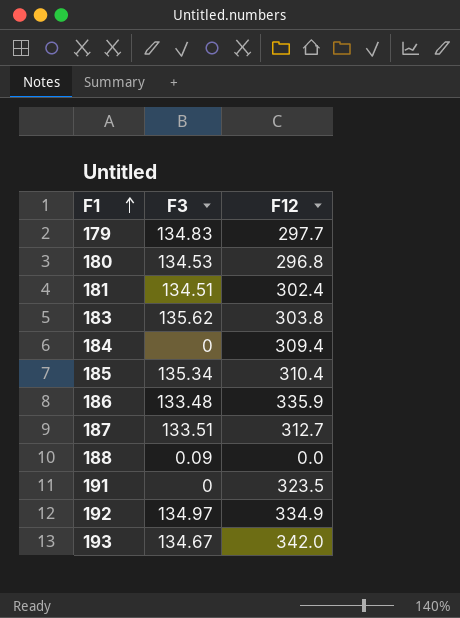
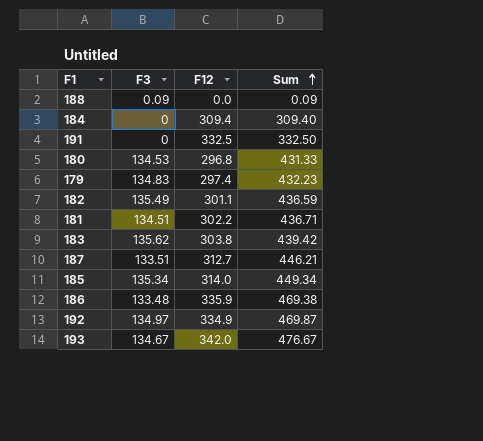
row order: F1 ascending -> Sum ascending
column Sum | formula: none -> [F3] + [F12]
191 | F12: 323.5 -> 332.5
179 | F12: 297.7 -> 297.4
row 182: none -> 135.49 | 301.1 | 436.59
181 | F12: 302.4 -> 302.2
185 | F12: 310.4 -> 314.0

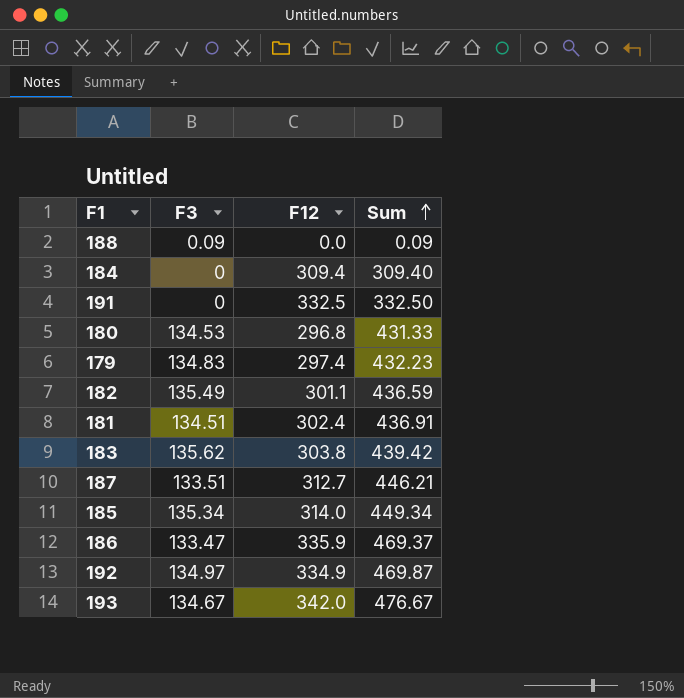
181 | F12: 302.2 -> 302.4
181 | Sum: 436.71 -> 436.91
186 | F3: 133.48 -> 133.47
186 | Sum: 469.38 -> 469.37

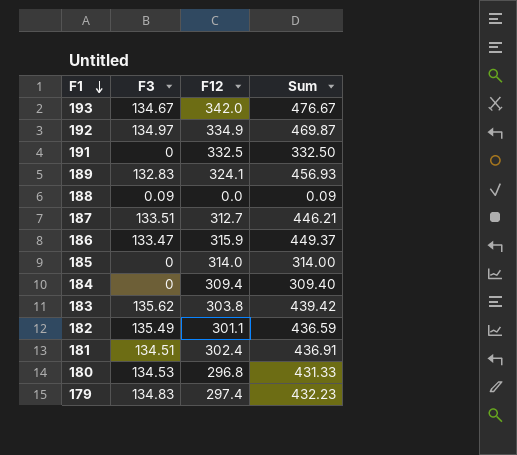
row order: Sum ascending -> F1 descending
row 189: none -> 132.83 | 324.1 | 456.93
186 | F12: 335.9 -> 315.9
186 | Sum: 469.37 -> 449.37
185 | F3: 135.34 -> 0
185 | Sum: 449.34 -> 314.00

